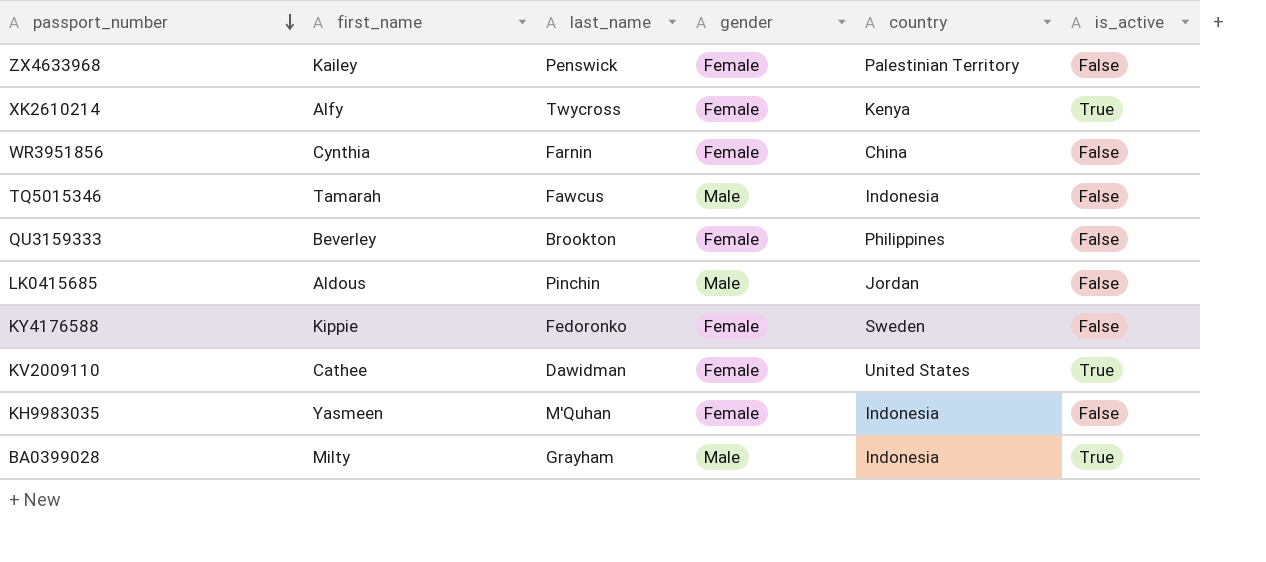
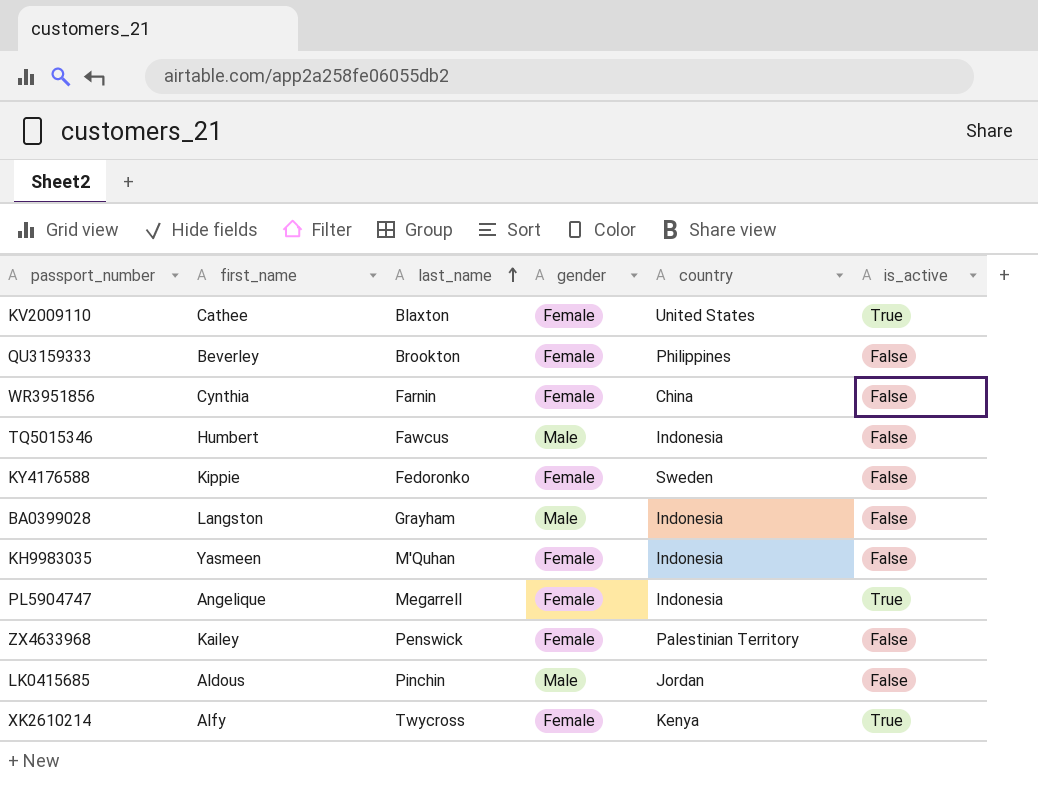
row order: passport_number descending -> last_name ascending
KV2009110 | last_name: Dawidman -> Blaxton
TQ5015346 | first_name: Tamarah -> Humbert
BA0399028 | first_name: Milty -> Langston
BA0399028 | is_active: True -> False
row PL5904747: none -> Angelique | Megarrell | Female | Indonesia | True

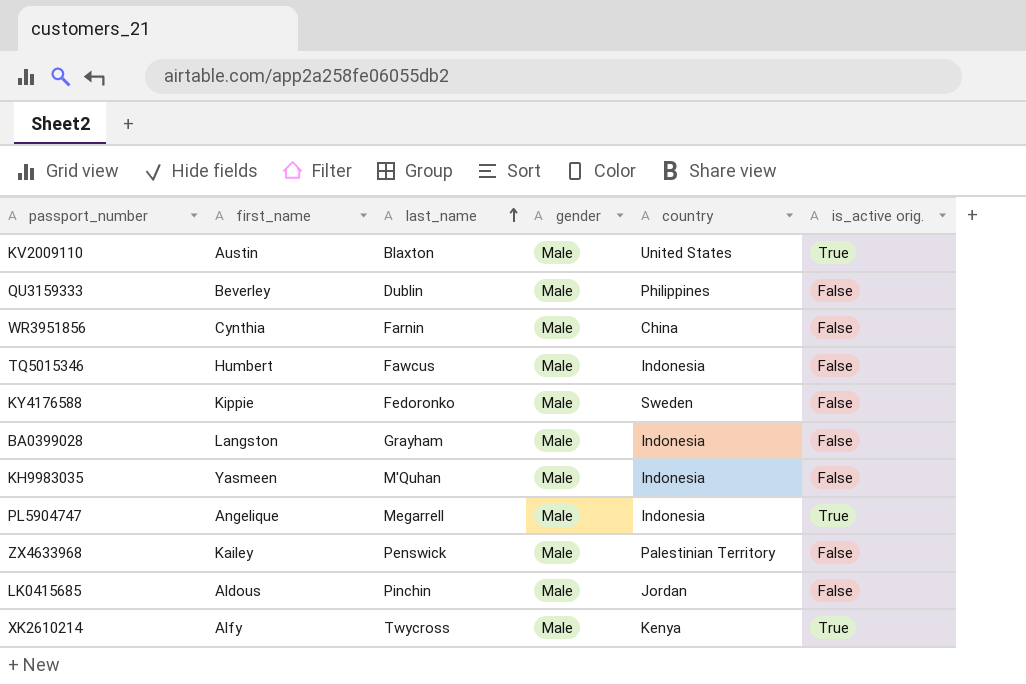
column name: is_active -> is_active orig.
KV2009110 | first_name: Cathee -> Austin
KV2009110 | gender: Female -> Male
QU3159333 | last_name: Brookton -> Dublin
QU3159333 | gender: Female -> Male
WR3951856 | gender: Female -> Male
KY4176588 | gender: Female -> Male
KH9983035 | gender: Female -> Male
PL5904747 | gender: Female -> Male
ZX4633968 | gender: Female -> Male
XK2610214 | gender: Female -> Male

